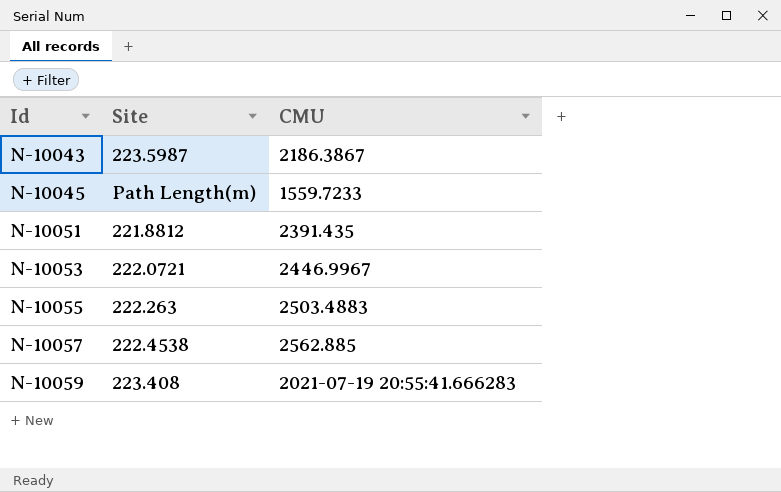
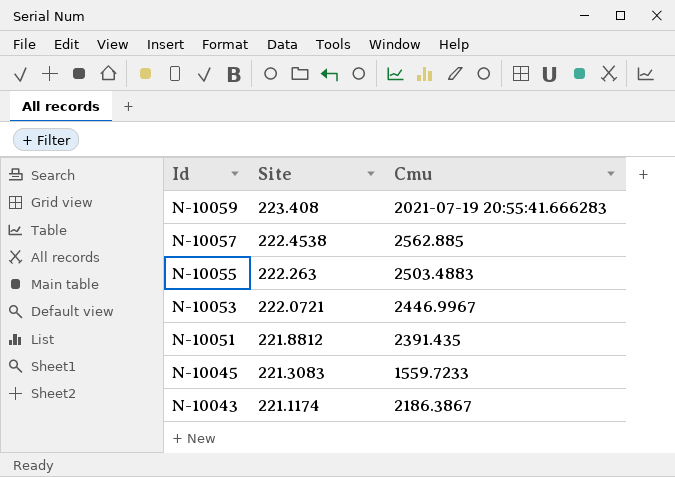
row order: Id ascending -> Id descending
column name: CMU -> Cmu
N-10045 | Site: Path Length(m) -> 221.3083
N-10043 | Site: 223.5987 -> 221.1174

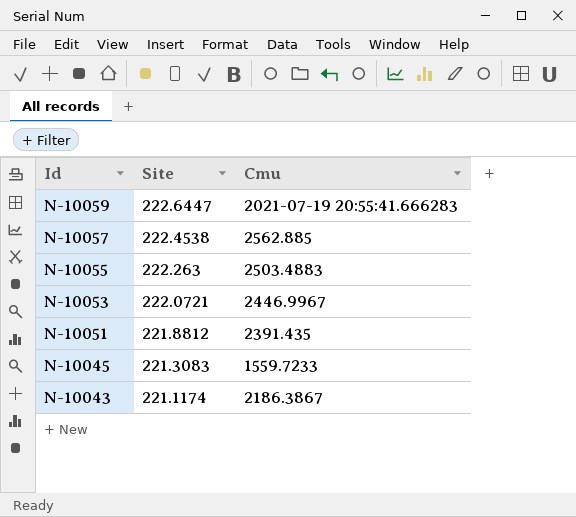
N-10059 | Site: 223.408 -> 222.6447

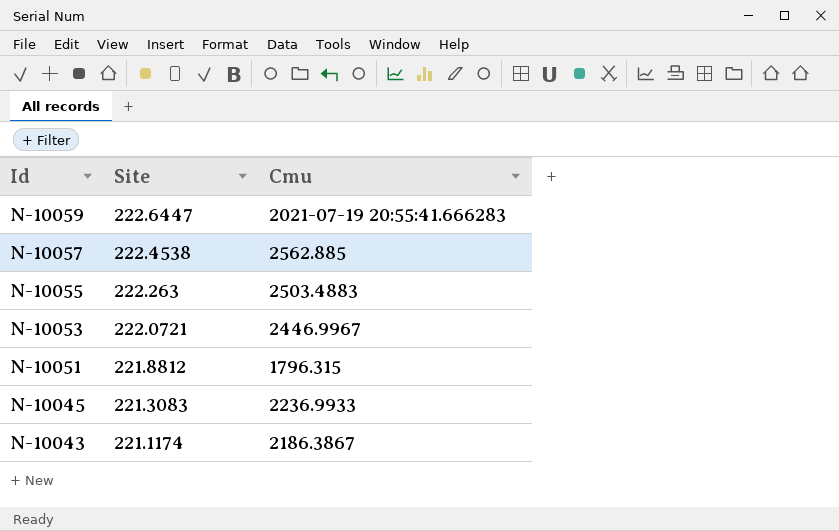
N-10051 | Cmu: 2391.435 -> 1796.315
N-10045 | Cmu: 1559.7233 -> 2236.9933

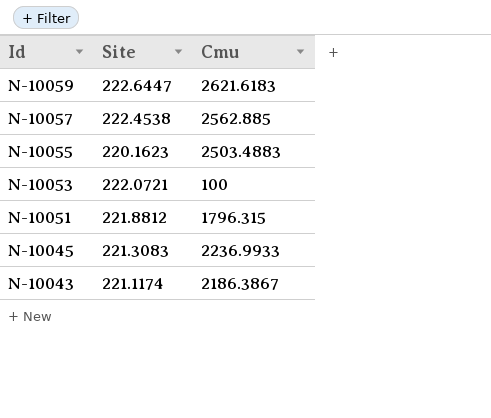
N-10059 | Cmu: 2021-07-19 20:55:41.666283 -> 2621.6183
N-10055 | Site: 222.263 -> 220.1623
N-10053 | Cmu: 2446.9967 -> 100

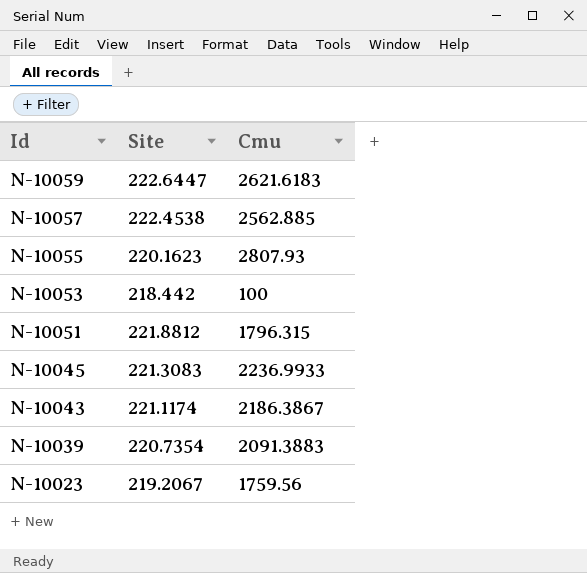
N-10055 | Cmu: 2503.4883 -> 2807.93
N-10053 | Site: 222.0721 -> 218.442
row N-10039: none -> 220.7354 | 2091.3883
row N-10023: none -> 219.2067 | 1759.56

